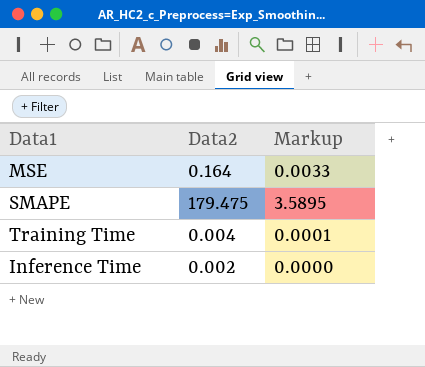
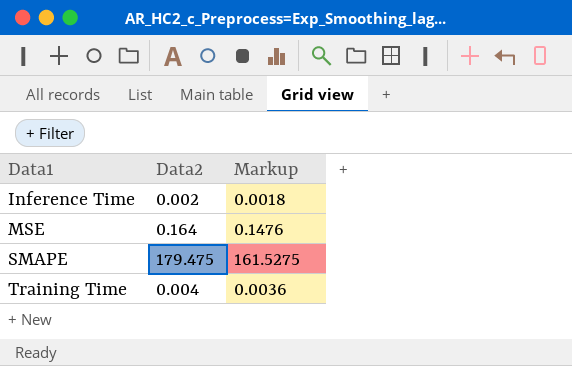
row order: none -> Data1 ascending
column Markup | formula: [Data2] * 0.02 -> [Data2] * 0.9

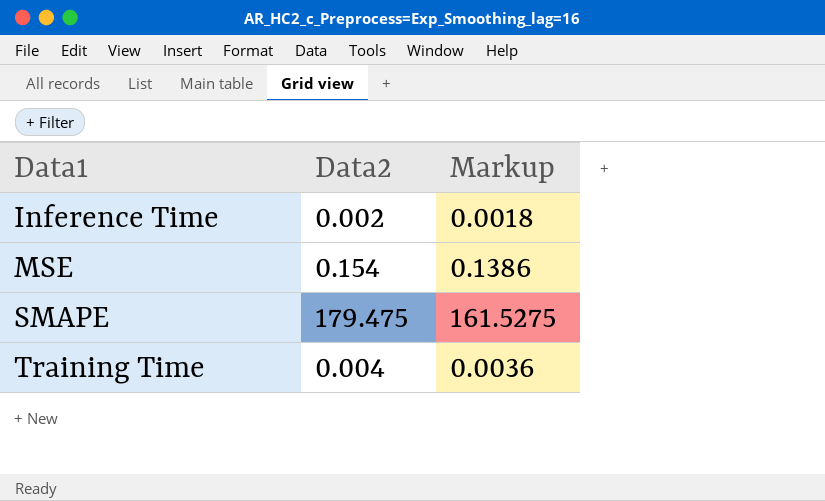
MSE | Data2: 0.164 -> 0.154
MSE | Markup: 0.1476 -> 0.1386

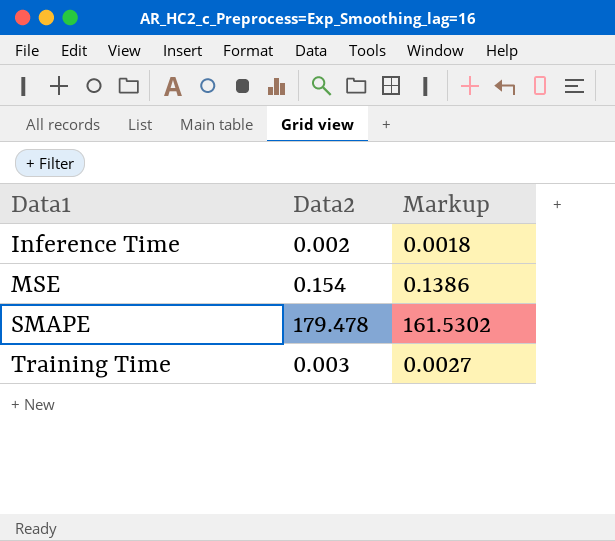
SMAPE | Data2: 179.475 -> 179.478
SMAPE | Markup: 161.5275 -> 161.5302
Training Time | Data2: 0.004 -> 0.003
Training Time | Markup: 0.0036 -> 0.0027

